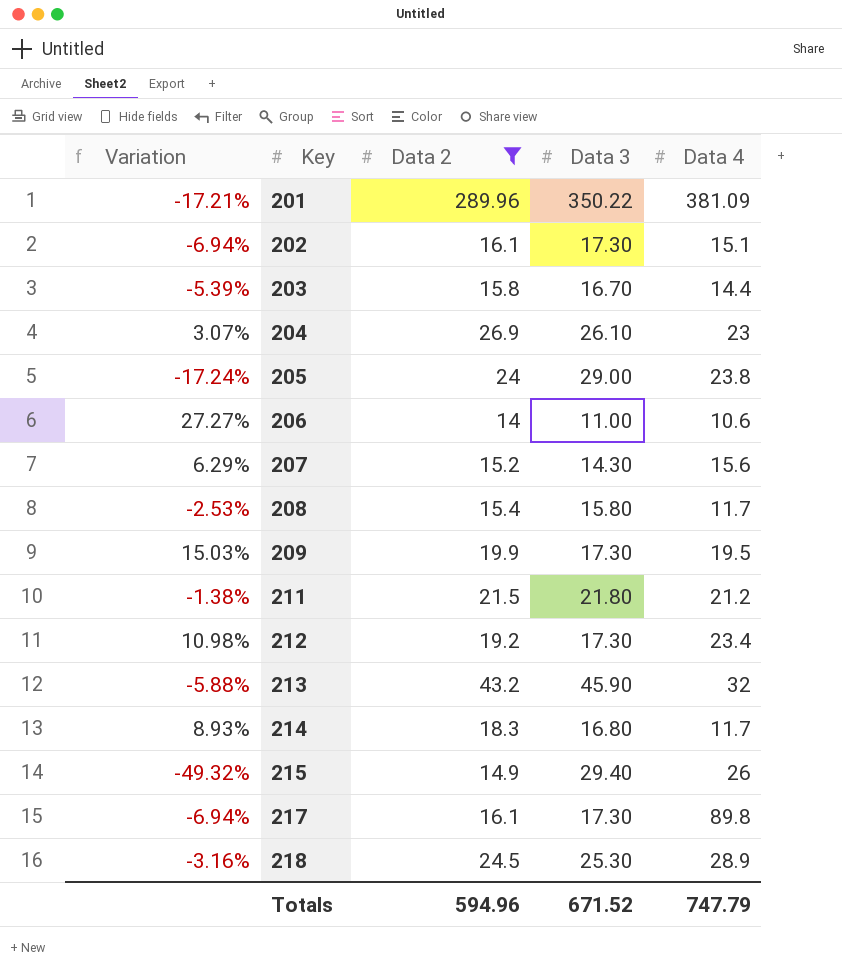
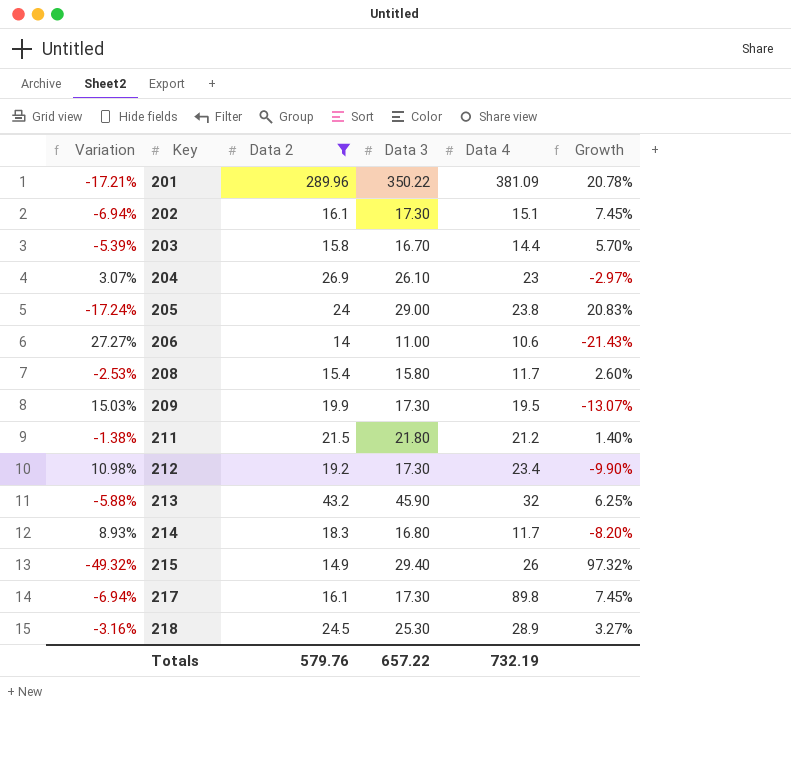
column Growth | formula: none -> ([Data 3] - [Data 2]) / [Data 2]
row 207: 6.29% | 15.2 | 14.30 | 15.6 -> none
Totals | Data 2: 594.96 -> 579.76
Totals | Data 3: 671.52 -> 657.22
Totals | Data 4: 747.79 -> 732.19

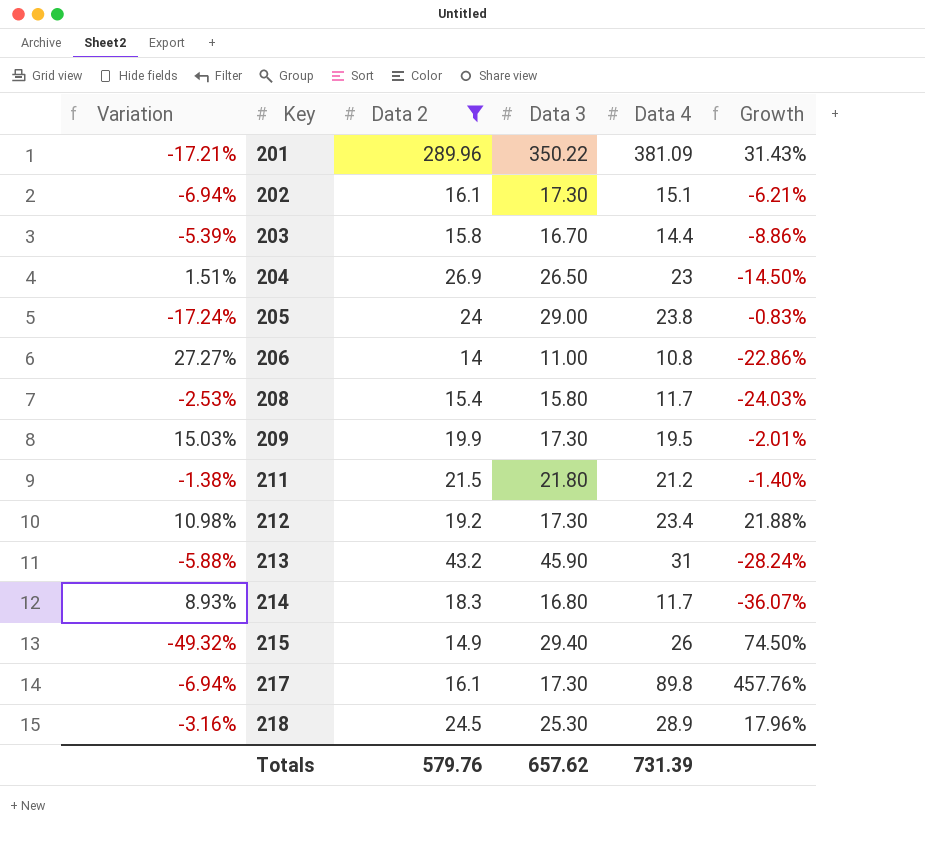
column Growth | formula: ([Data 3] - [Data 2]) / [Data 2] -> ([Data 4] - [Data 2]) / [Data 2]
204 | Variation: 3.07% -> 1.51%
204 | Data 3: 26.10 -> 26.50
206 | Data 4: 10.6 -> 10.8
213 | Data 4: 32 -> 31
Totals | Data 3: 657.22 -> 657.62
Totals | Data 4: 732.19 -> 731.39

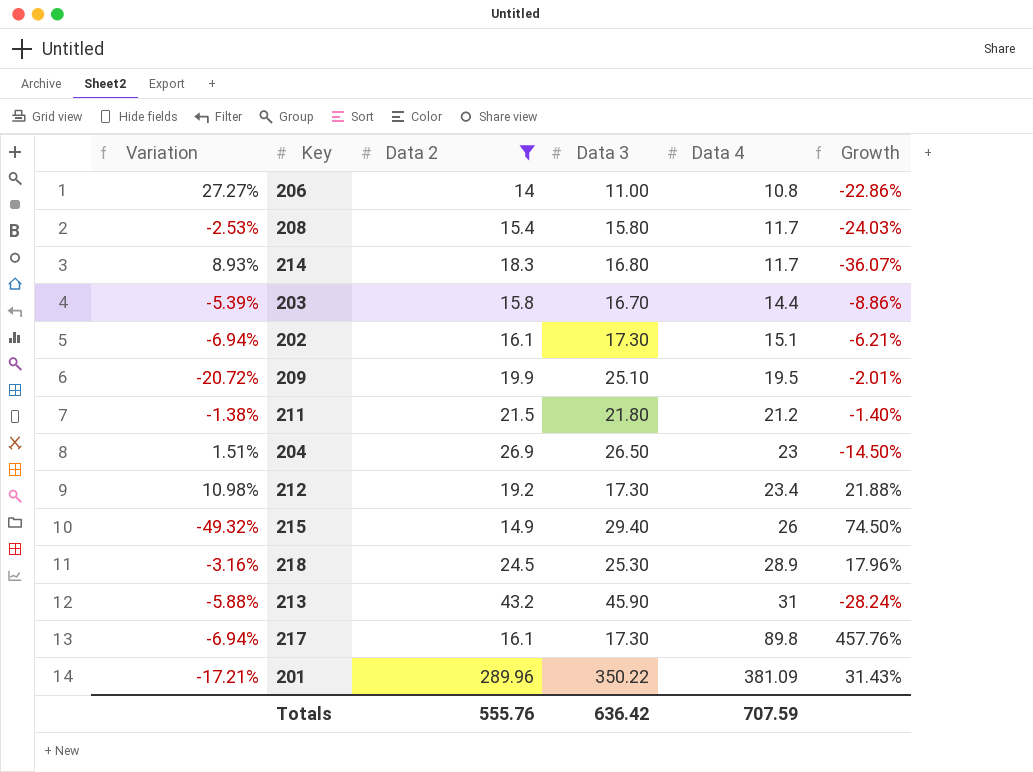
row order: Key ascending -> Data 4 ascending
row 205: -17.24% | 24 | 29.00 | 23.8 | -0.83% -> none
209 | Variation: 15.03% -> -20.72%
209 | Data 3: 17.30 -> 25.10
Totals | Data 2: 579.76 -> 555.76
Totals | Data 3: 657.62 -> 636.42
Totals | Data 4: 731.39 -> 707.59

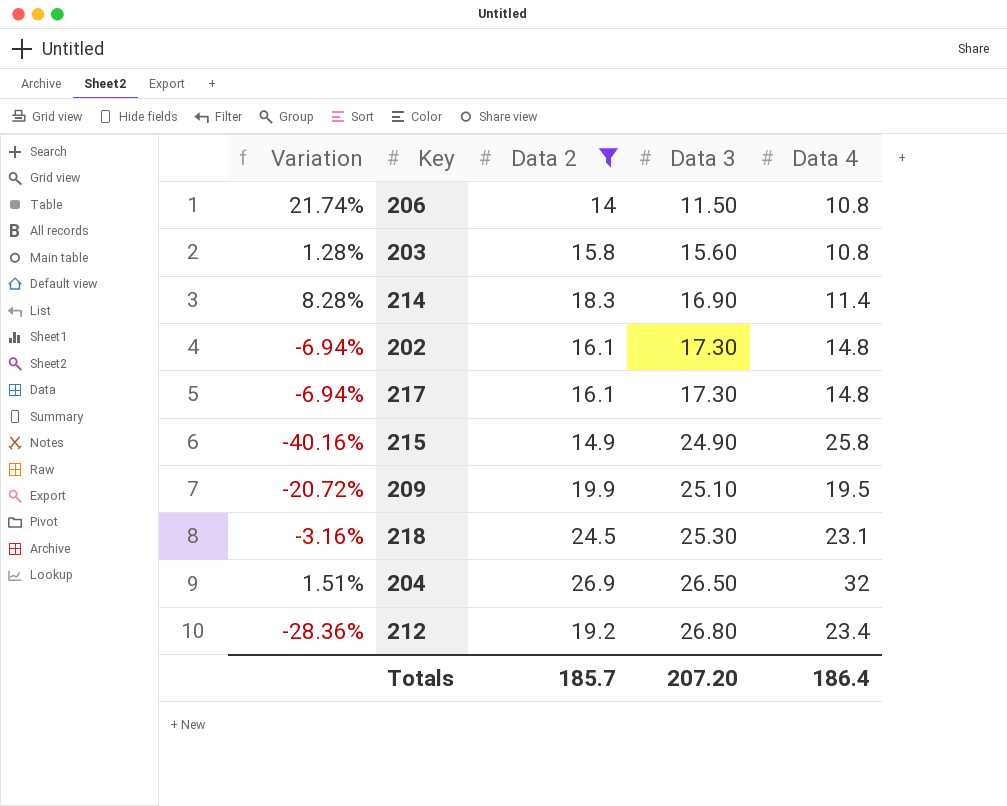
row order: Data 4 ascending -> Data 3 ascending
column Growth | formula: ([Data 4] - [Data 2]) / [Data 2] -> none
row 208: -2.53% | 15.4 | 15.80 | 11.7 | -24.03% -> none
row 211: -1.38% | 21.5 | 21.80 | 21.2 | -1.40% -> none
row 213: -5.88% | 43.2 | 45.90 | 31 | -28.24% -> none
row 201: -17.21% | 289.96 | 350.22 | 381.09 | 31.43% -> none
206 | Variation: 27.27% -> 21.74%
206 | Data 3: 11.00 -> 11.50
203 | Variation: -5.39% -> 1.28%
203 | Data 3: 16.70 -> 15.60
203 | Data 4: 14.4 -> 10.8
214 | Variation: 8.93% -> 8.28%
214 | Data 3: 16.80 -> 16.90
214 | Data 4: 11.7 -> 11.4
202 | Data 4: 15.1 -> 14.8
217 | Data 4: 89.8 -> 14.8
215 | Variation: -49.32% -> -40.16%
215 | Data 3: 29.40 -> 24.90
215 | Data 4: 26 -> 25.8
218 | Data 4: 28.9 -> 23.1
204 | Data 4: 23 -> 32
212 | Variation: 10.98% -> -28.36%
212 | Data 3: 17.30 -> 26.80
Totals | Data 2: 555.76 -> 185.7
Totals | Data 3: 636.42 -> 207.20
Totals | Data 4: 707.59 -> 186.4

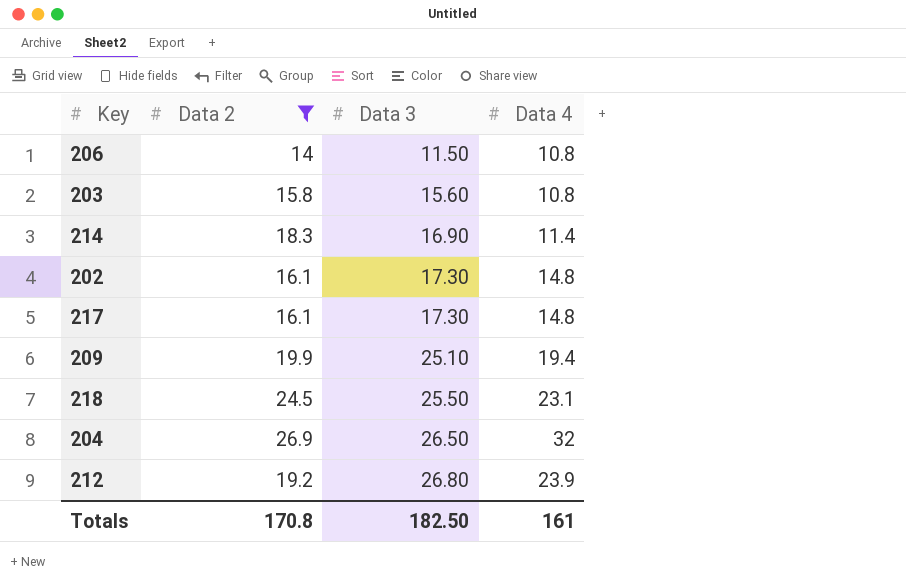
column Variation | formula: ([Data 2] - [Data 3]) / [Data 3] -> none
row 215: -40.16% | 14.9 | 24.90 | 25.8 -> none
209 | Data 4: 19.5 -> 19.4
218 | Data 3: 25.30 -> 25.50
212 | Data 4: 23.4 -> 23.9
Totals | Data 2: 185.7 -> 170.8
Totals | Data 3: 207.20 -> 182.50
Totals | Data 4: 186.4 -> 161

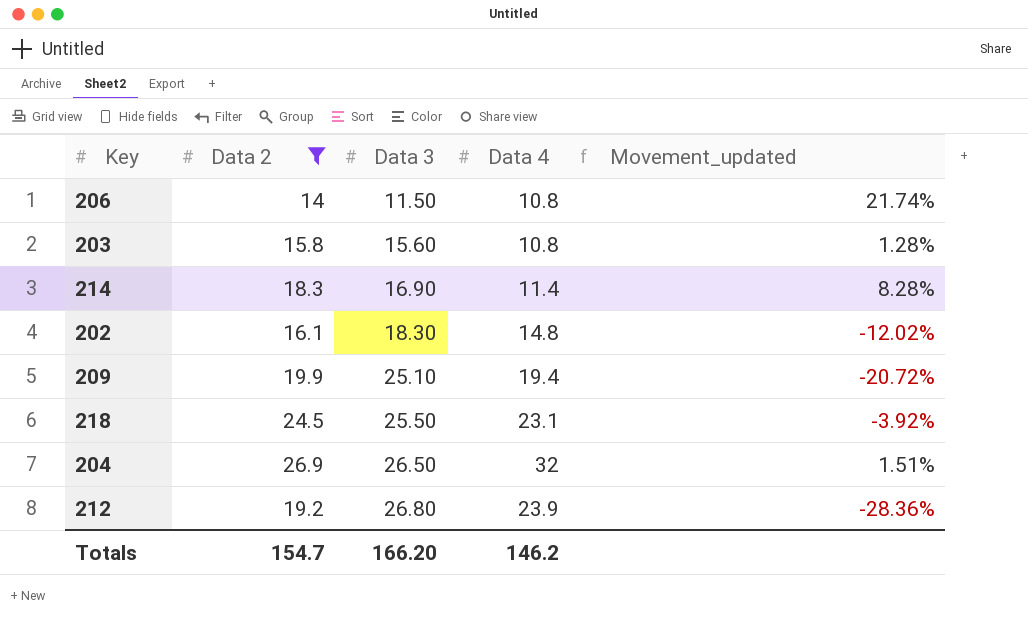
column Movement_updated | formula: none -> ([Data 2] - [Data 3]) / [Data 3]
row 217: 16.1 | 17.30 | 14.8 -> none
202 | Data 3: 17.30 -> 18.30
Totals | Data 2: 170.8 -> 154.7
Totals | Data 3: 182.50 -> 166.20
Totals | Data 4: 161 -> 146.2

